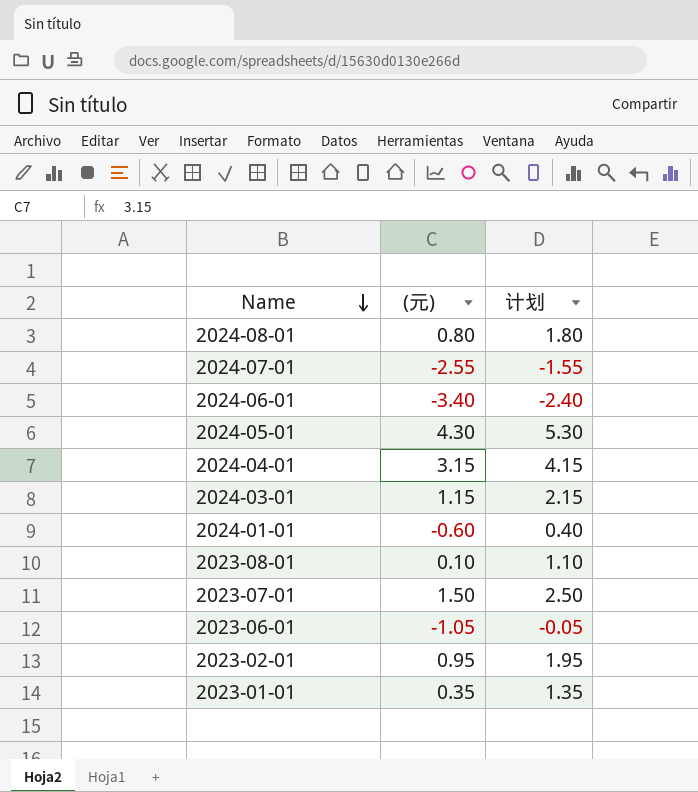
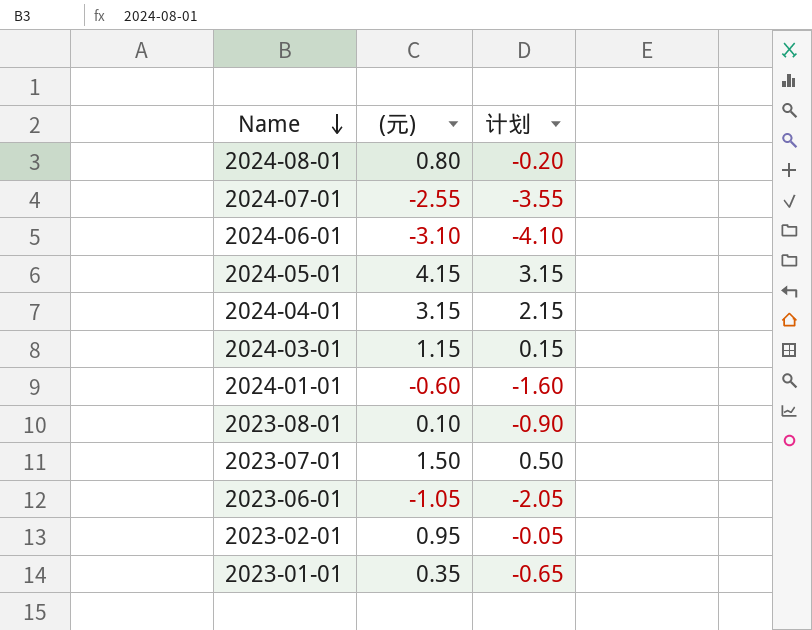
column 计划 | formula: [(元)] + 1 -> [(元)] - 1
2024-06-01 | (元): -3.40 -> -3.10
2024-05-01 | (元): 4.30 -> 4.15

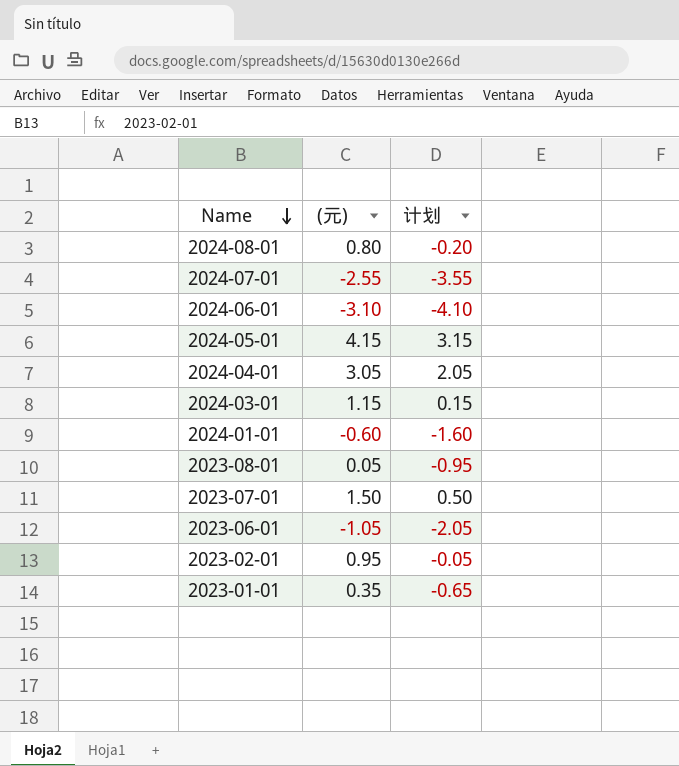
2024-04-01 | (元): 3.15 -> 3.05
2024-04-01 | 计划: 2.15 -> 2.05
2023-08-01 | (元): 0.10 -> 0.05
2023-08-01 | 计划: -0.90 -> -0.95

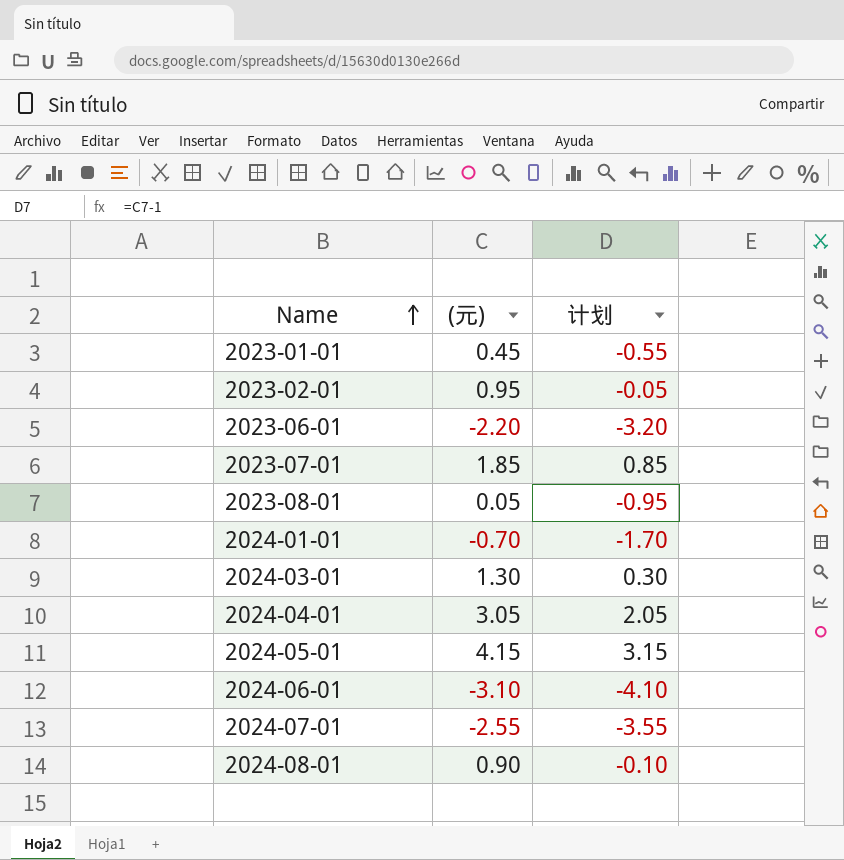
row order: Name descending -> Name ascending
2023-01-01 | (元): 0.35 -> 0.45
2023-01-01 | 计划: -0.65 -> -0.55
2023-06-01 | (元): -1.05 -> -2.20
2023-06-01 | 计划: -2.05 -> -3.20
2023-07-01 | (元): 1.50 -> 1.85
2023-07-01 | 计划: 0.50 -> 0.85
2024-01-01 | (元): -0.60 -> -0.70
2024-01-01 | 计划: -1.60 -> -1.70
2024-03-01 | (元): 1.15 -> 1.30
2024-03-01 | 计划: 0.15 -> 0.30
2024-08-01 | (元): 0.80 -> 0.90
2024-08-01 | 计划: -0.20 -> -0.10

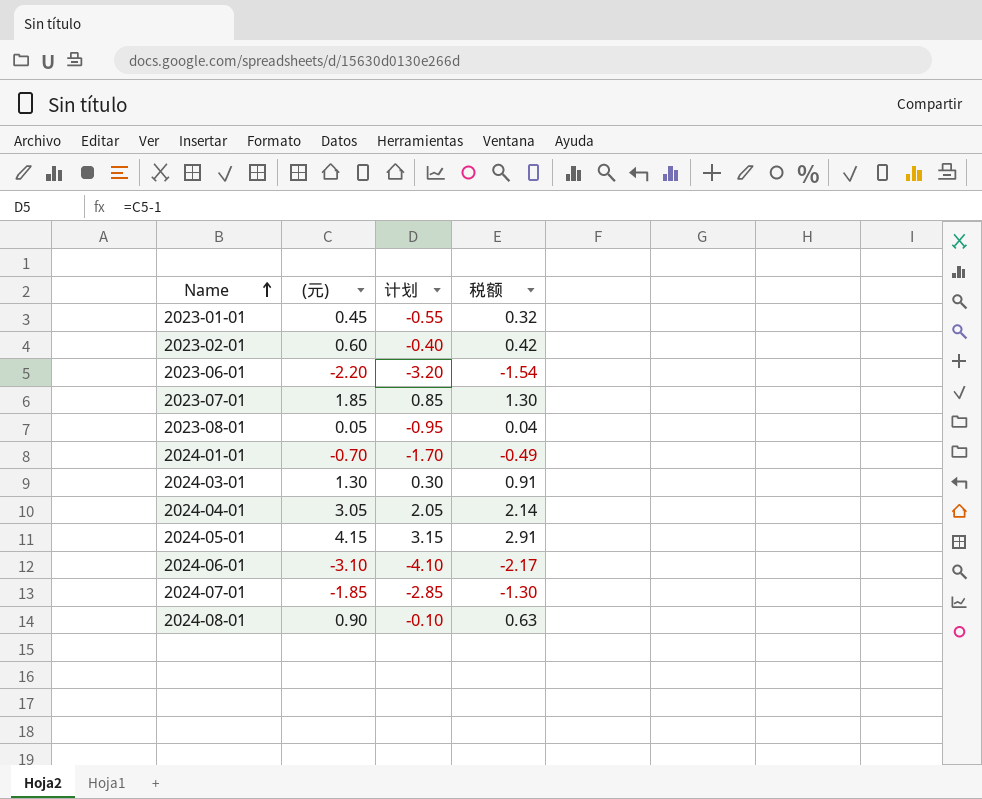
column 税额 | formula: none -> [(元)] * 0.7
2023-02-01 | (元): 0.95 -> 0.60
2023-02-01 | 计划: -0.05 -> -0.40
2024-07-01 | (元): -2.55 -> -1.85
2024-07-01 | 计划: -3.55 -> -2.85

